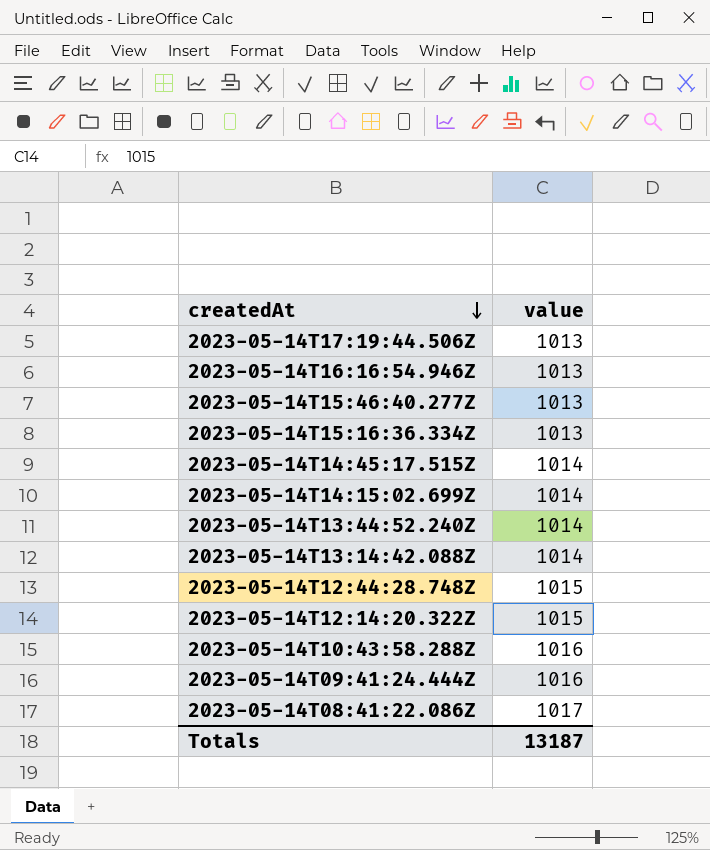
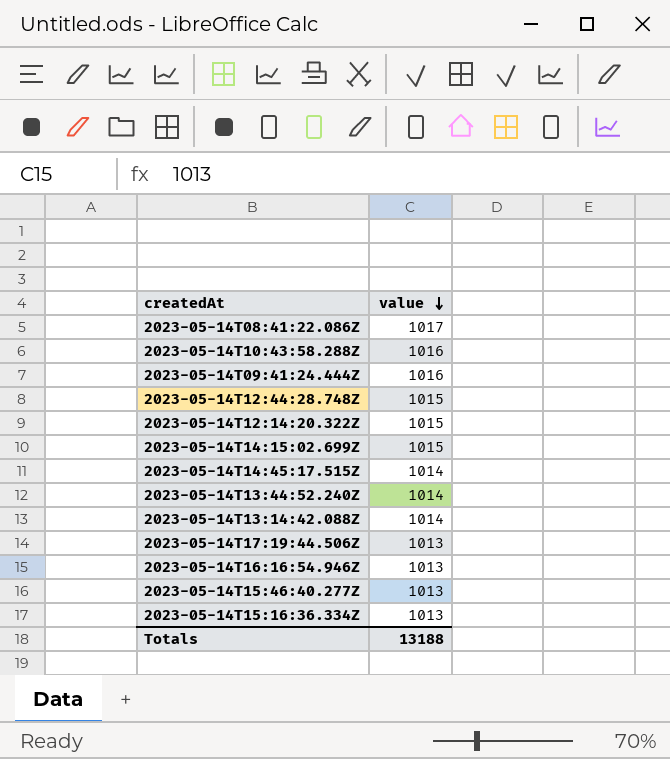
row order: createdAt descending -> value descending
2023-05-14T14:15:02.699Z | value: 1014 -> 1015
Totals | value: 13187 -> 13188

